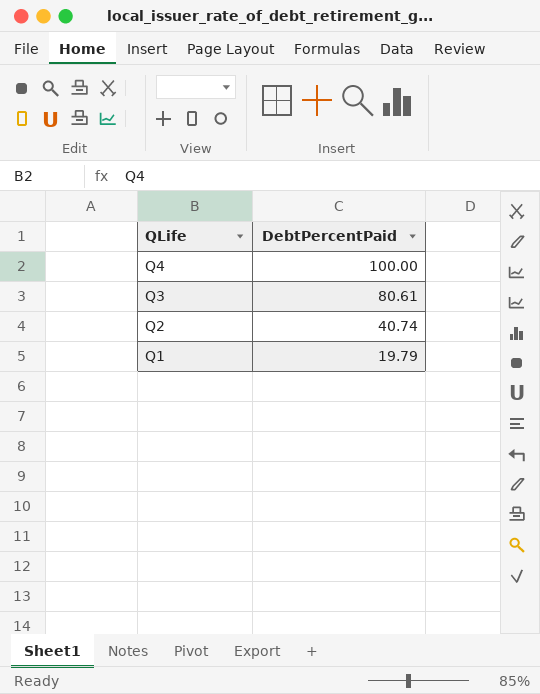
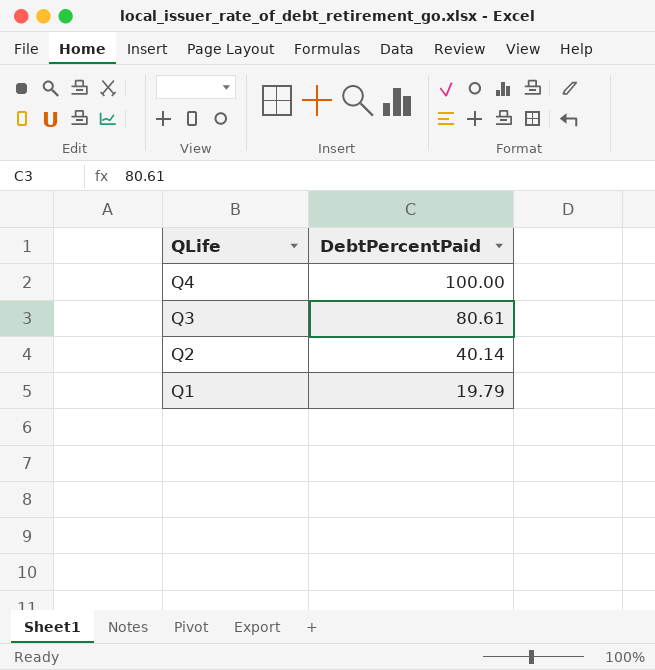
Q2 | DebtPercentPaid: 40.74 -> 40.14

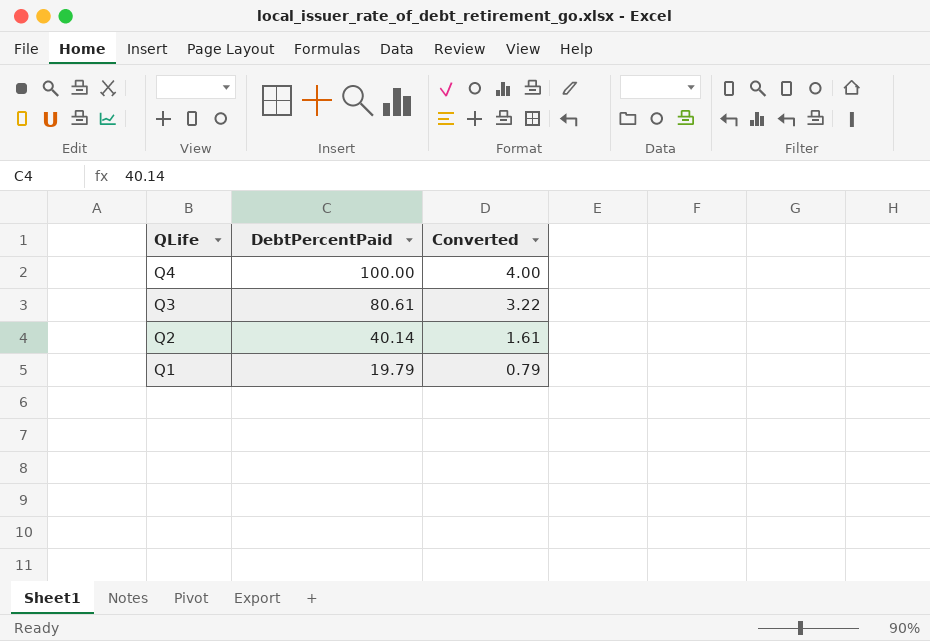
column Converted | formula: none -> [DebtPercentPaid] * 0.04

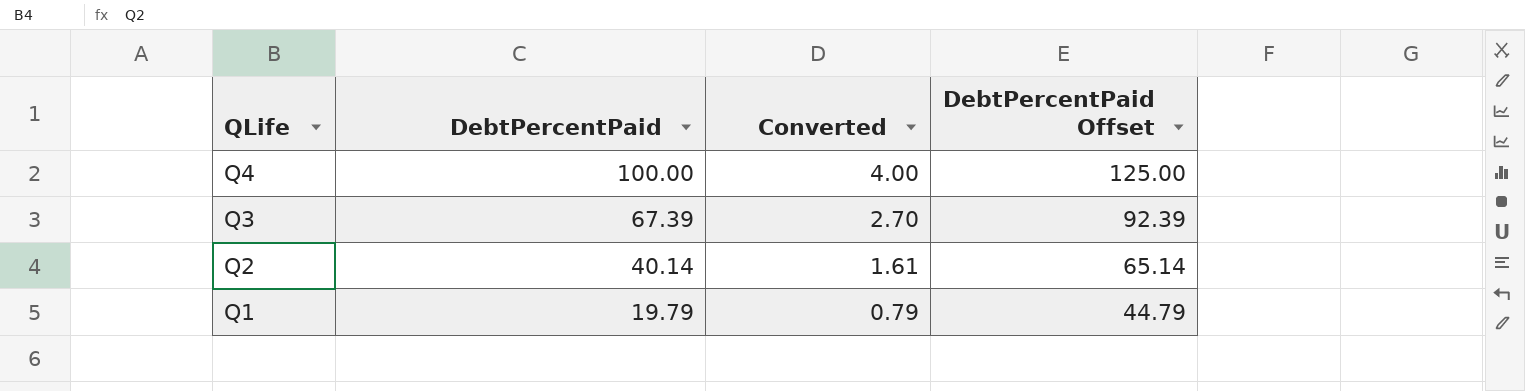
column DebtPercentPaid Offset | formula: none -> [DebtPercentPaid] + 25
Q3 | DebtPercentPaid: 80.61 -> 67.39
Q3 | Converted: 3.22 -> 2.70

